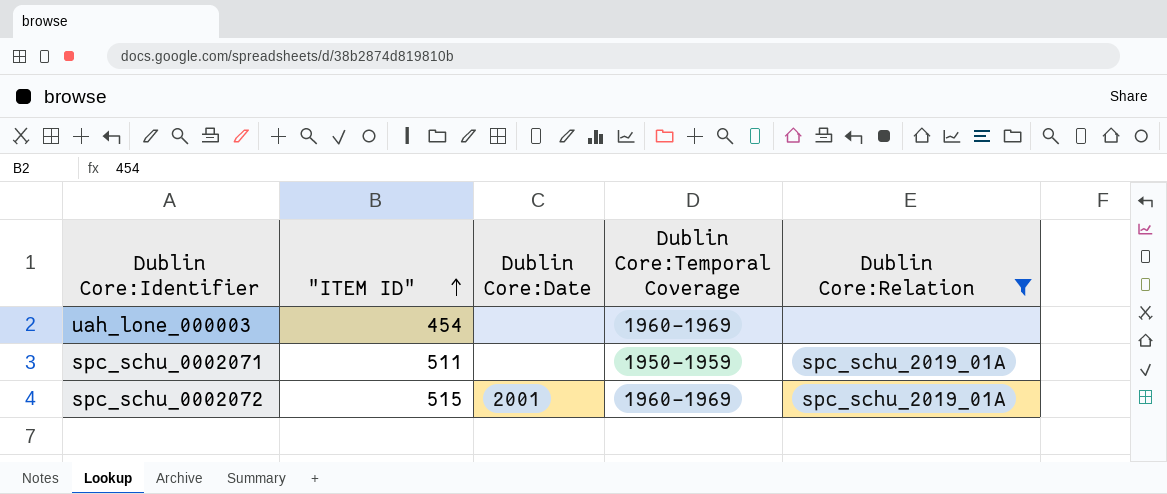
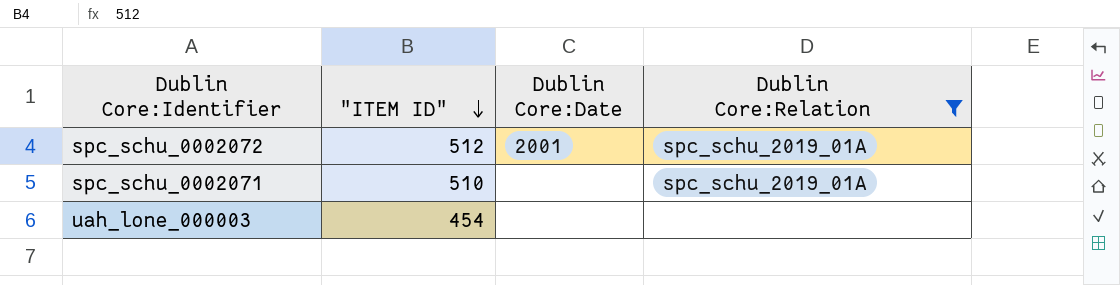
row order: "ITEM ID" ascending -> "ITEM ID" descending
column Dublin Core:Temporal Coverage | position: 4 -> none
spc_schu_0002072 | "ITEM ID": 515 -> 512
spc_schu_0002071 | "ITEM ID": 511 -> 510

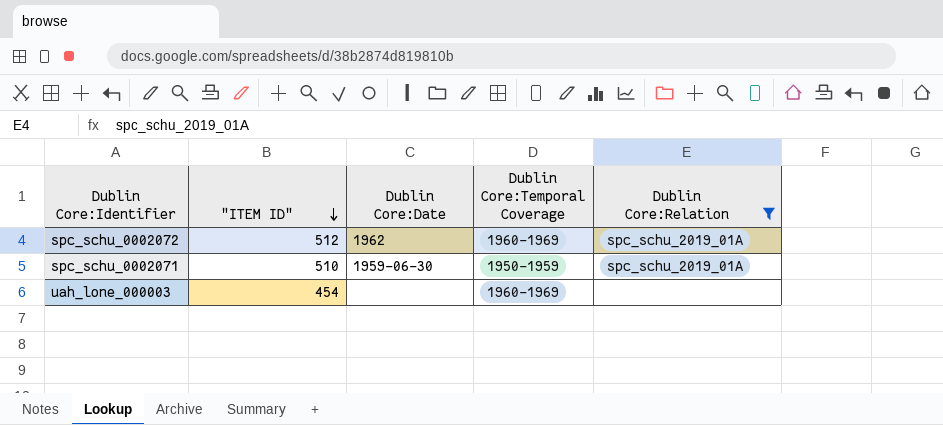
column Dublin Core:Temporal Coverage | position: none -> 4
spc_schu_0002072 | Dublin Core:Date: 2001 -> 1962
spc_schu_0002071 | Dublin Core:Date: none -> 1959-06-30

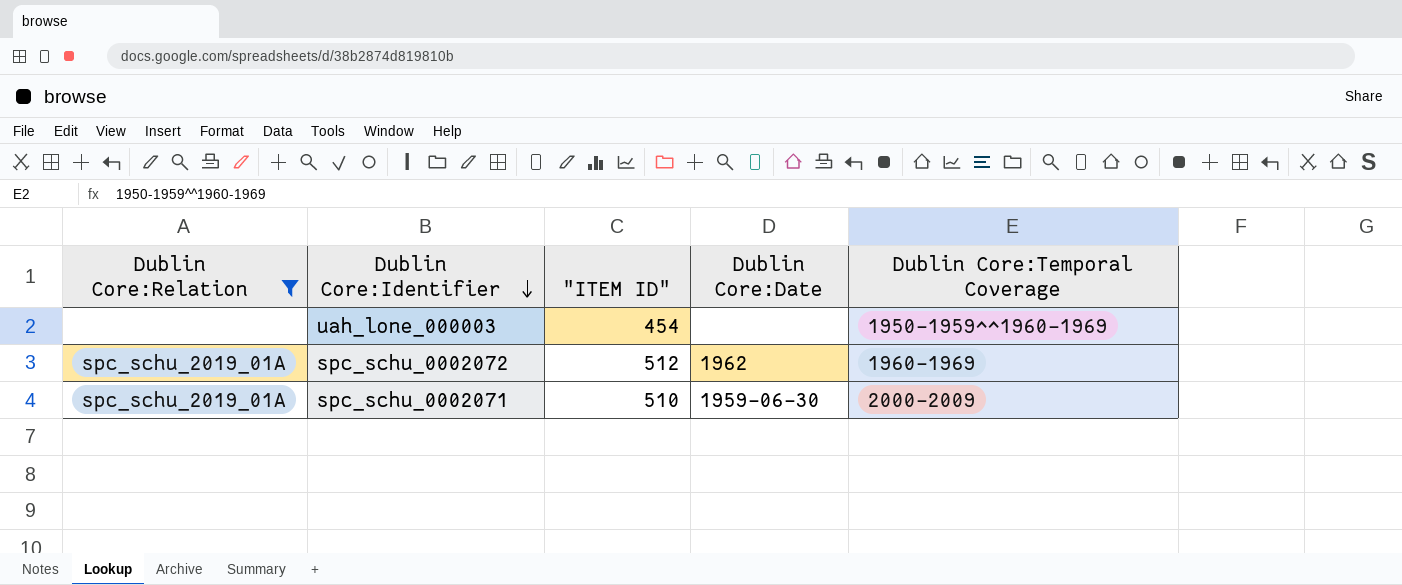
row order: "ITEM ID" descending -> Dublin Core:Identifier descending
column Dublin Core:Relation | position: 5 -> 1
uah_lone_000003 | Dublin Core:Temporal Coverage: 1960-1969 -> 1950-1959^^1960-1969
spc_schu_0002071 | Dublin Core:Temporal Coverage: 1950-1959 -> 2000-2009

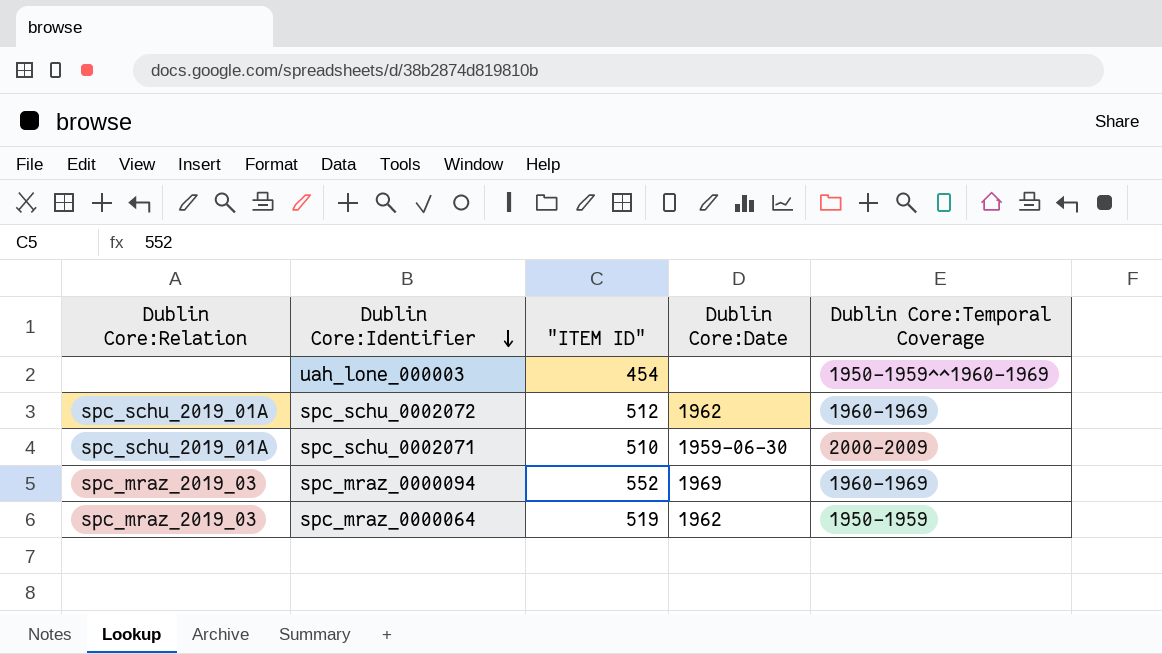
filter: Dublin Core:Relation != spc_mraz_2019_03 -> none

